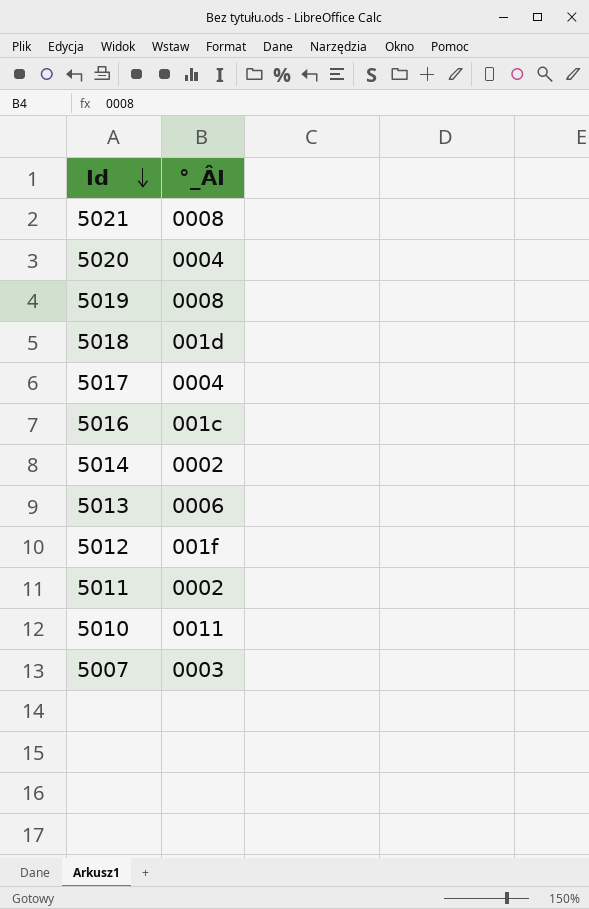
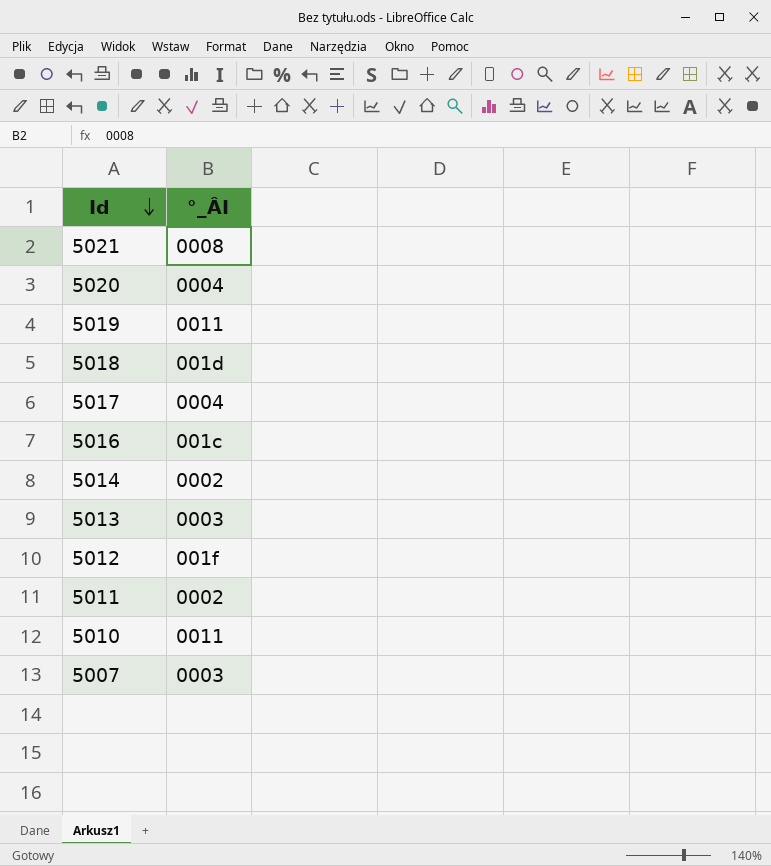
5019 | °_ÂI: 0008 -> 0011
5013 | °_ÂI: 0006 -> 0003

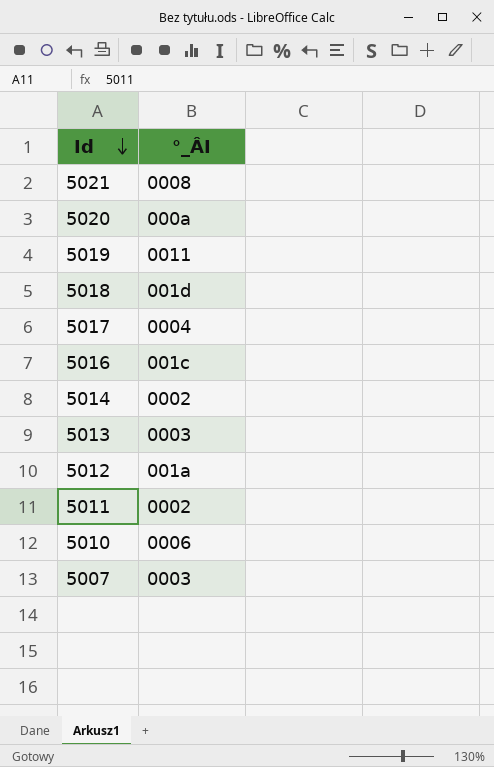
5020 | °_ÂI: 0004 -> 000a
5012 | °_ÂI: 001f -> 001a
5010 | °_ÂI: 0011 -> 0006

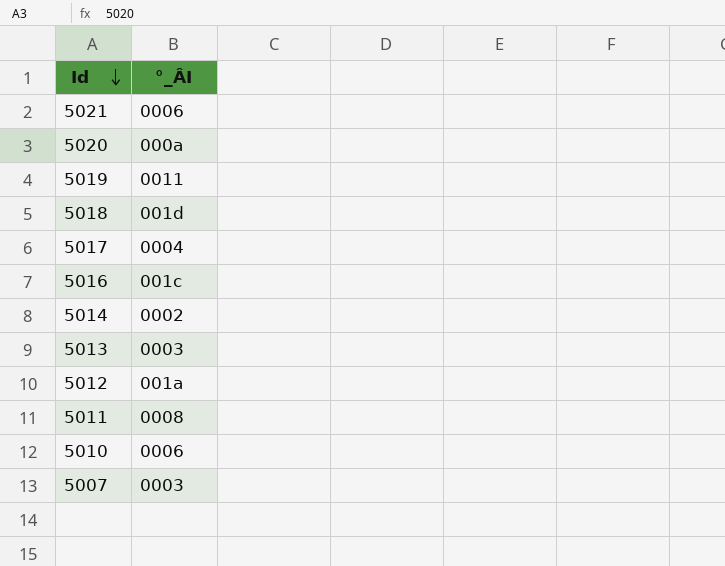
5021 | °_ÂI: 0008 -> 0006
5011 | °_ÂI: 0002 -> 0008

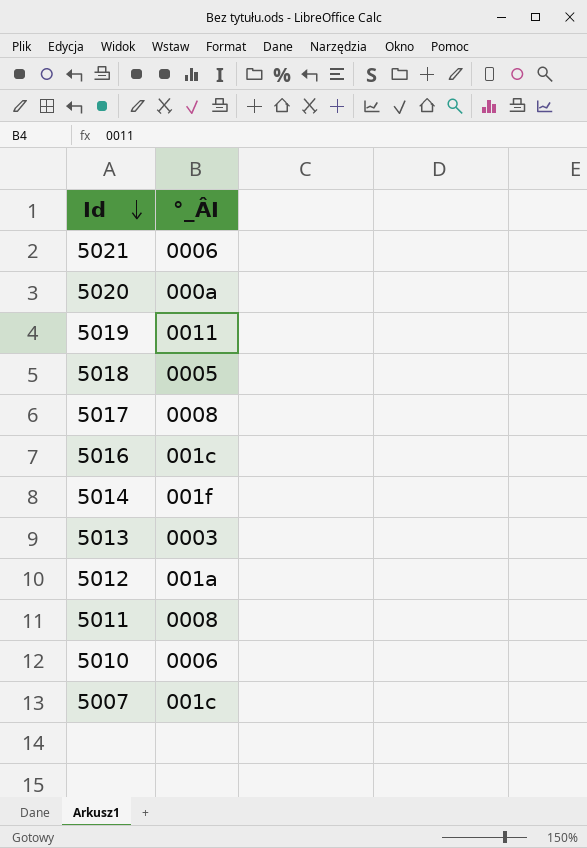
5018 | °_ÂI: 001d -> 0005
5017 | °_ÂI: 0004 -> 0008
5014 | °_ÂI: 0002 -> 001f
5007 | °_ÂI: 0003 -> 001c

